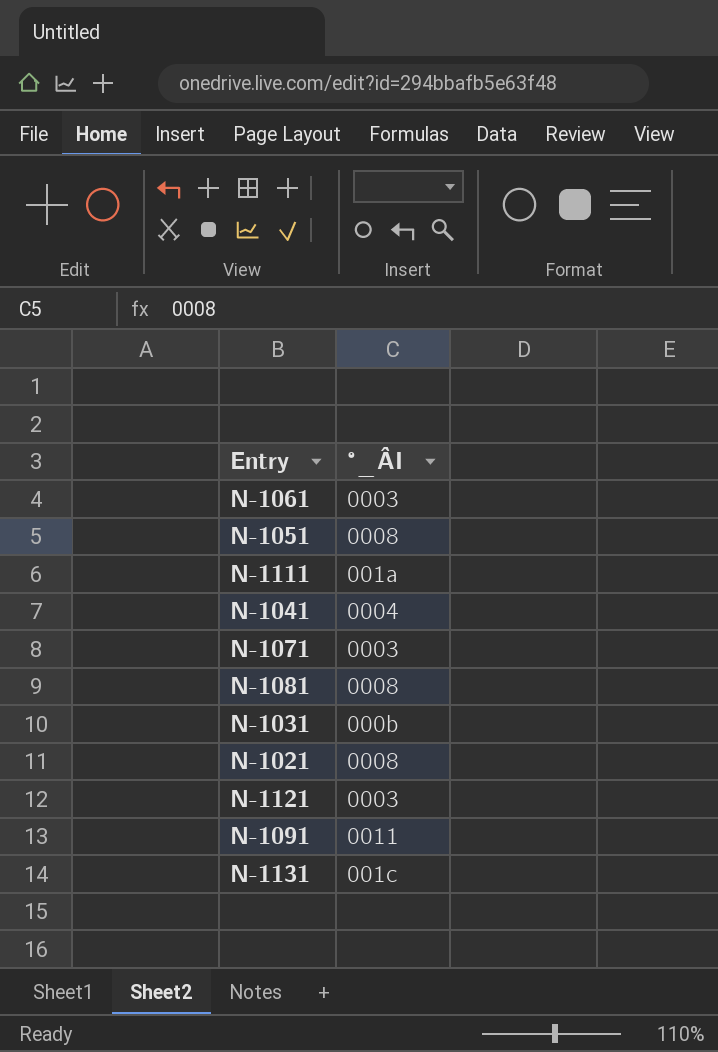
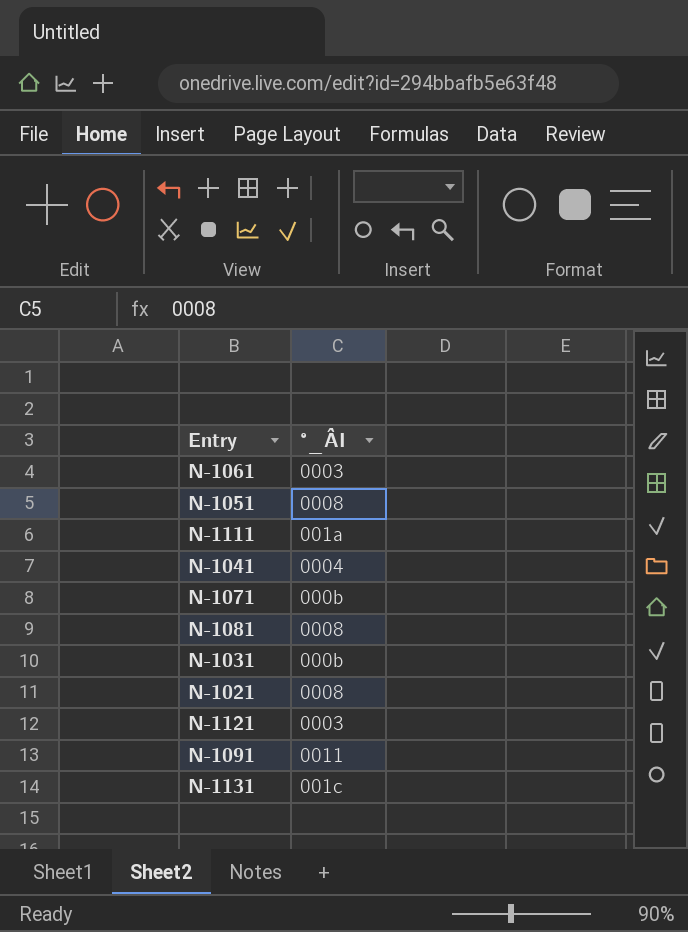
N-1071 | °_ÂI: 0003 -> 000b

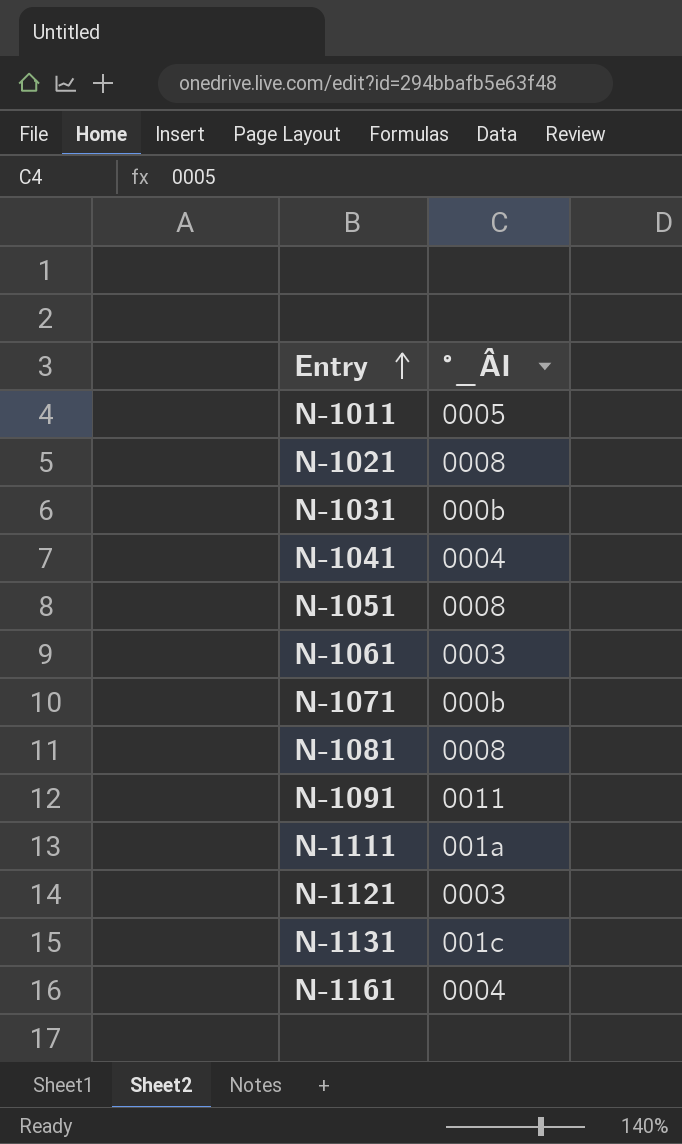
row order: none -> Entry ascending
row N-1011: none -> 0005
row N-1161: none -> 0004

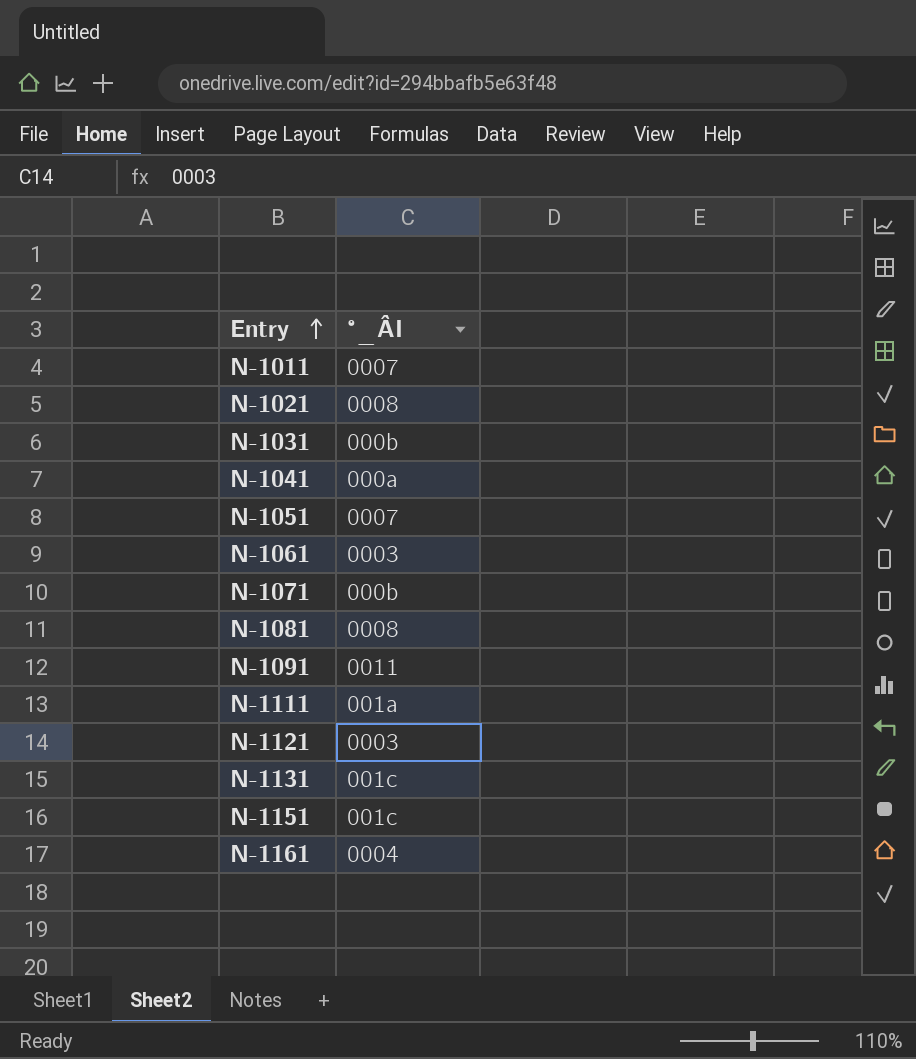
N-1011 | °_ÂI: 0005 -> 0007
N-1041 | °_ÂI: 0004 -> 000a
N-1051 | °_ÂI: 0008 -> 0007
row N-1151: none -> 001c

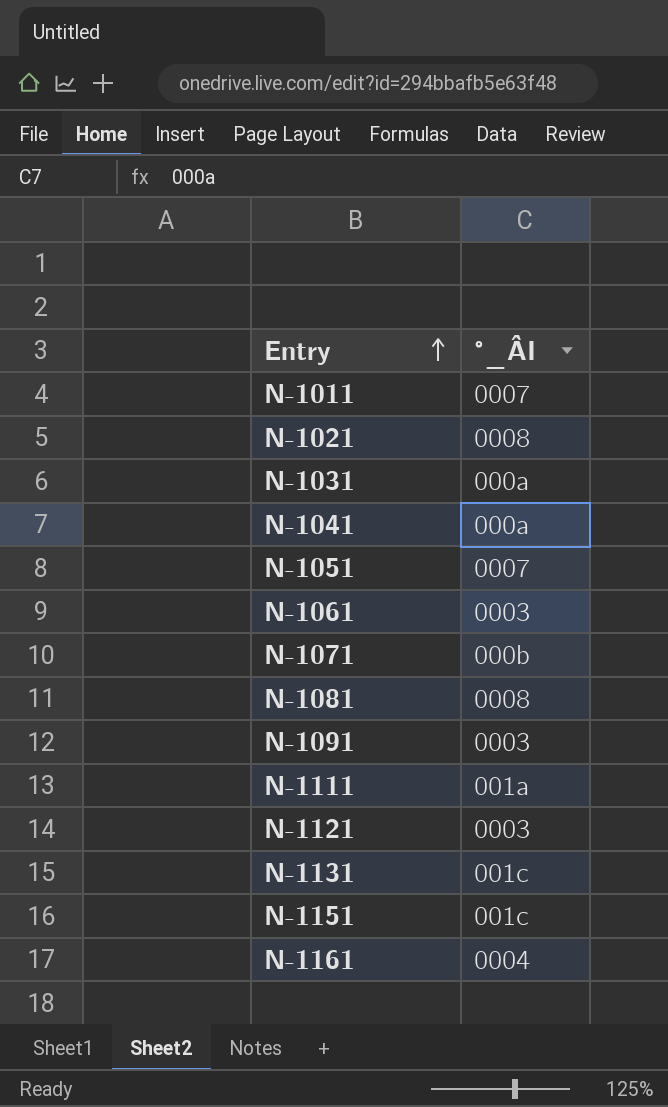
N-1031 | °_ÂI: 000b -> 000a
N-1091 | °_ÂI: 0011 -> 0003

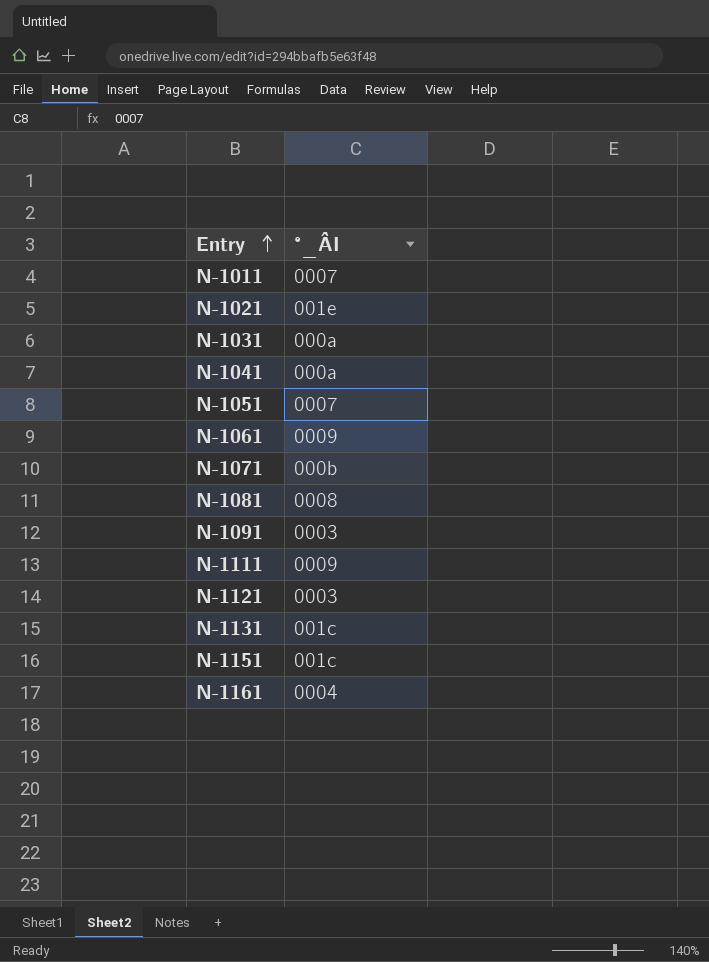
N-1021 | °_ÂI: 0008 -> 001e
N-1061 | °_ÂI: 0003 -> 0009
N-1111 | °_ÂI: 001a -> 0009

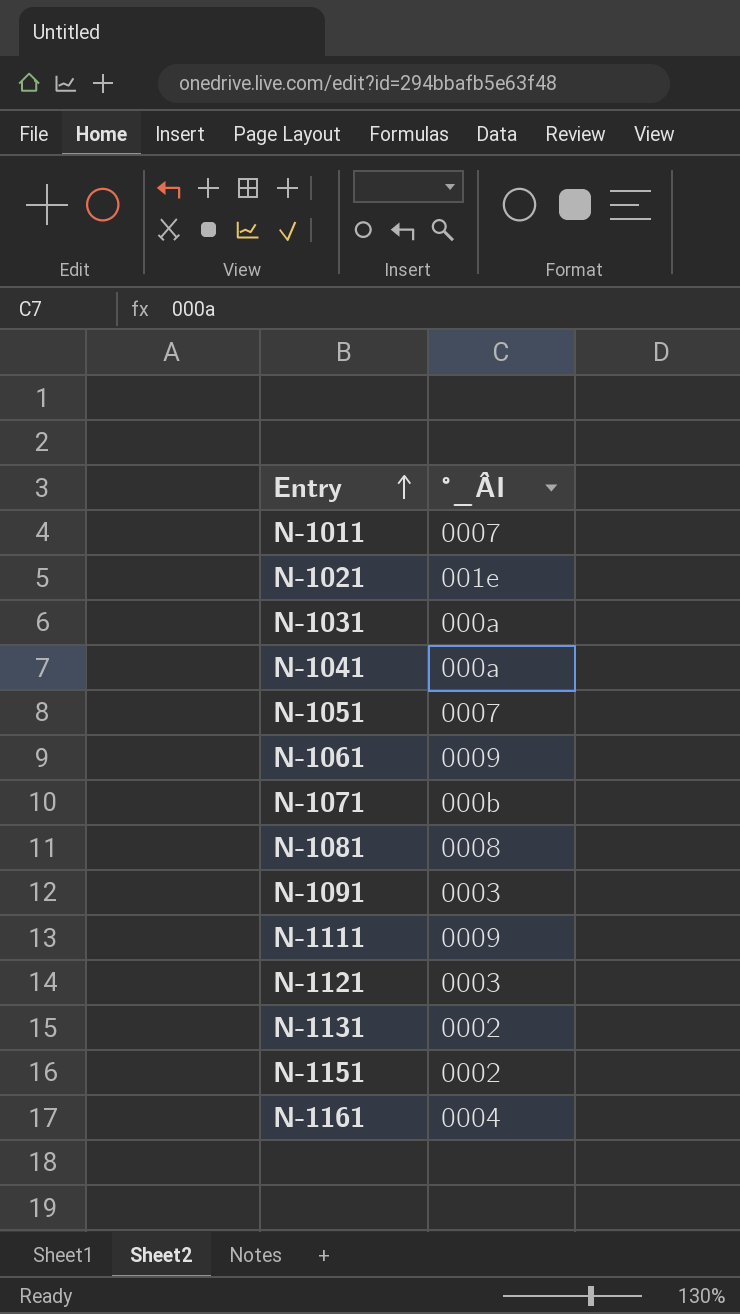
N-1131 | °_ÂI: 001c -> 0002
N-1151 | °_ÂI: 001c -> 0002

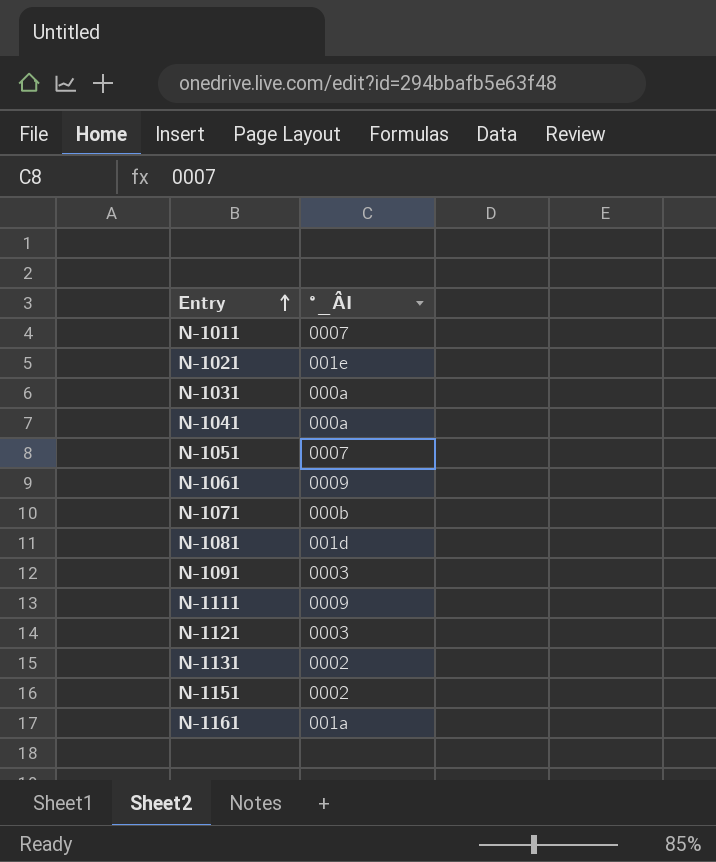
N-1081 | °_ÂI: 0008 -> 001d
N-1161 | °_ÂI: 0004 -> 001a

